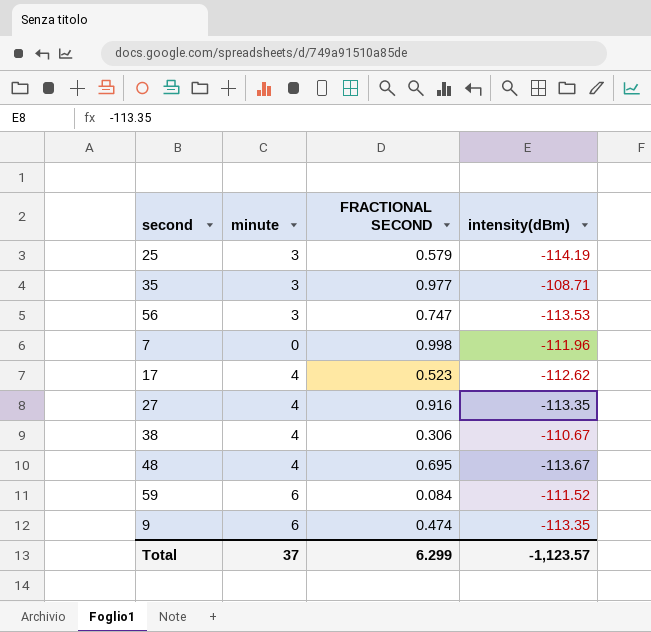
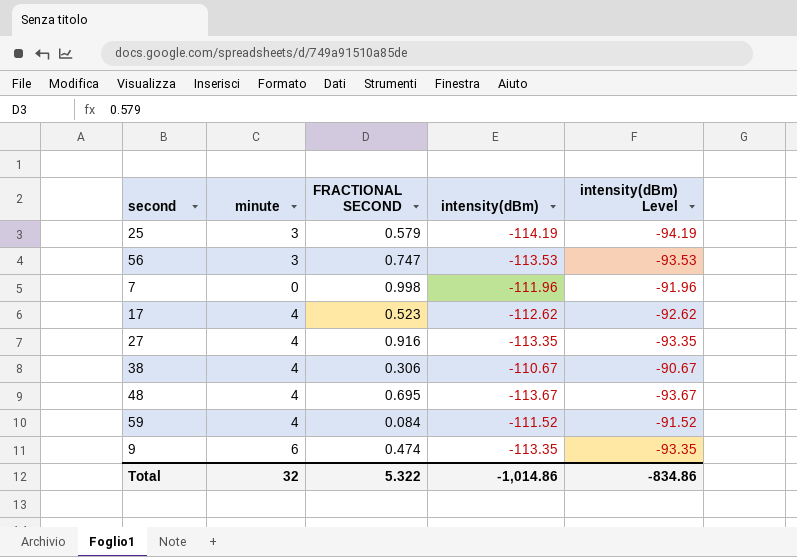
column intensity(dBm) Level | formula: none -> [intensity(dBm)] + 20
row 35: 3 | 0.977 | -108.71 -> none
59 | minute: 6 -> 4
Total | minute: 37 -> 32
Total | FRACTIONAL SECOND: 6.299 -> 5.322
Total | intensity(dBm): -1,123.57 -> -1,014.86

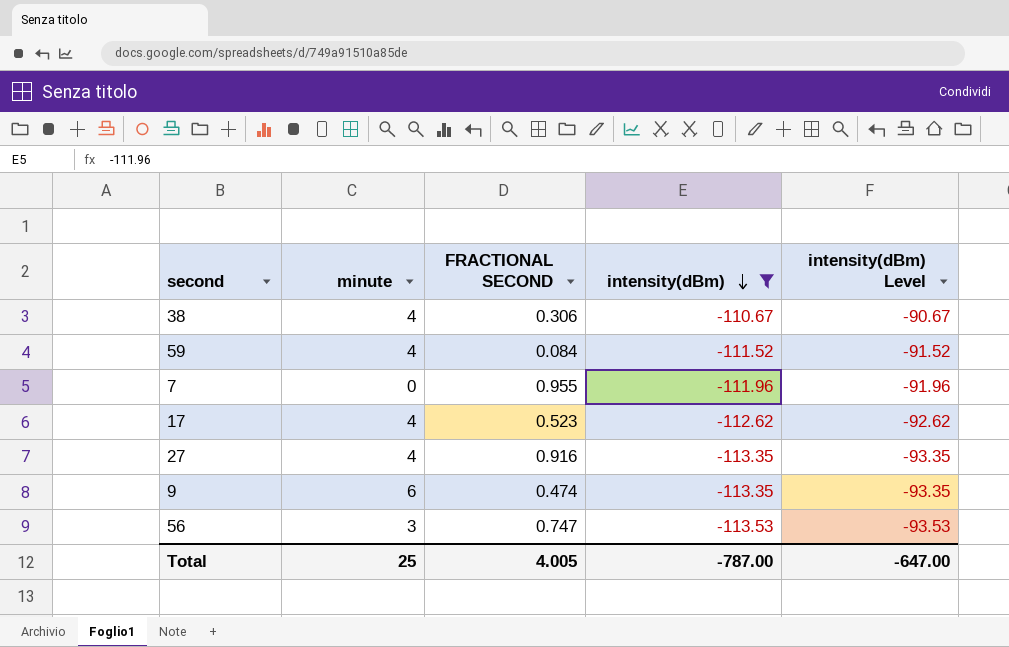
filter: none -> intensity(dBm) >= -113.53
row order: none -> intensity(dBm) descending
7 | FRACTIONAL SECOND: 0.998 -> 0.955
Total | minute: 32 -> 25
Total | FRACTIONAL SECOND: 5.322 -> 4.005
Total | intensity(dBm): -1,014.86 -> -787.00
Total | intensity(dBm) Level: -834.86 -> -647.00

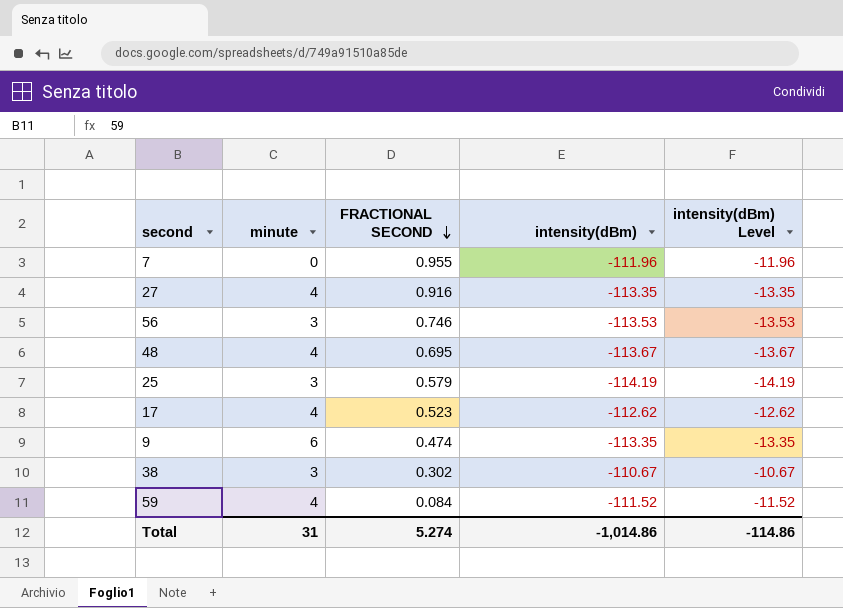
filter: intensity(dBm) >= -113.53 -> none
row order: intensity(dBm) descending -> FRACTIONAL SECOND descending
column intensity(dBm) Level | formula: [intensity(dBm)] + 20 -> [intensity(dBm)] + 100
56 | FRACTIONAL SECOND: 0.747 -> 0.746
38 | minute: 4 -> 3
38 | FRACTIONAL SECOND: 0.306 -> 0.302
Total | minute: 25 -> 31
Total | FRACTIONAL SECOND: 4.005 -> 5.274
Total | intensity(dBm): -787.00 -> -1,014.86
Total | intensity(dBm) Level: -647.00 -> -114.86

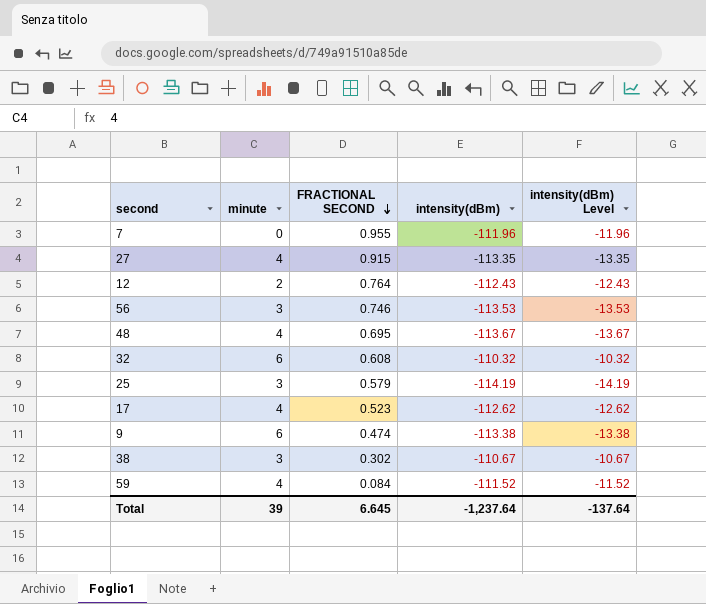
27 | FRACTIONAL SECOND: 0.916 -> 0.915
row 12: none -> 2 | 0.764 | -112.43 | -12.43
row 32: none -> 6 | 0.608 | -110.32 | -10.32
9 | intensity(dBm): -113.35 -> -113.38
9 | intensity(dBm) Level: -13.35 -> -13.38
Total | minute: 31 -> 39
Total | FRACTIONAL SECOND: 5.274 -> 6.645
Total | intensity(dBm): -1,014.86 -> -1,237.64
Total | intensity(dBm) Level: -114.86 -> -137.64

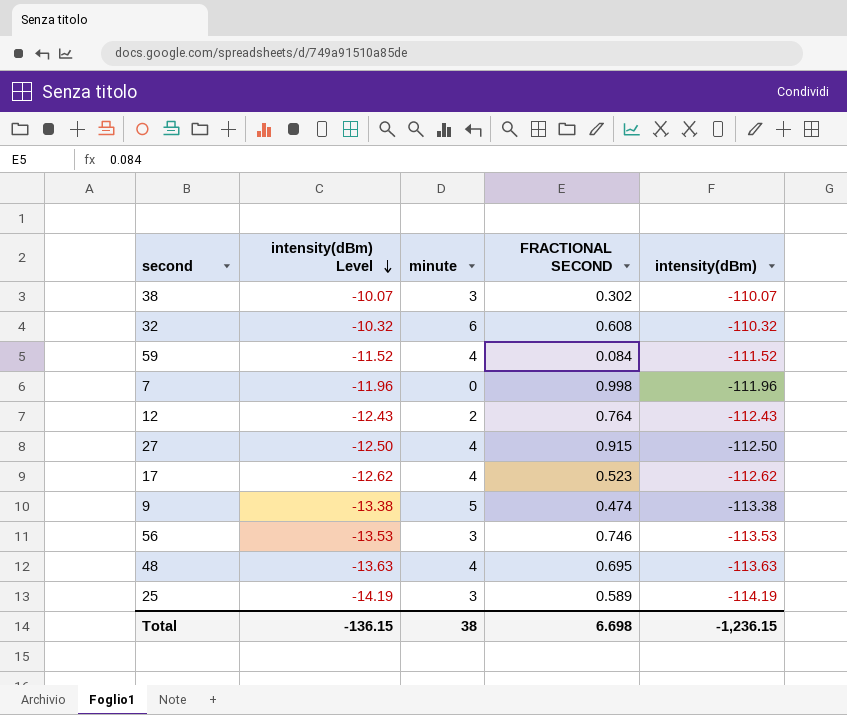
row order: FRACTIONAL SECOND descending -> intensity(dBm) Level descending
column intensity(dBm) Level | position: 5 -> 2
38 | intensity(dBm) Level: -10.67 -> -10.07
38 | intensity(dBm): -110.67 -> -110.07
7 | FRACTIONAL SECOND: 0.955 -> 0.998
27 | intensity(dBm) Level: -13.35 -> -12.50
27 | intensity(dBm): -113.35 -> -112.50
9 | minute: 6 -> 5
48 | intensity(dBm) Level: -13.67 -> -13.63
48 | intensity(dBm): -113.67 -> -113.63
25 | FRACTIONAL SECOND: 0.579 -> 0.589
Total | intensity(dBm) Level: -137.64 -> -136.15
Total | minute: 39 -> 38
Total | FRACTIONAL SECOND: 6.645 -> 6.698
Total | intensity(dBm): -1,237.64 -> -1,236.15

